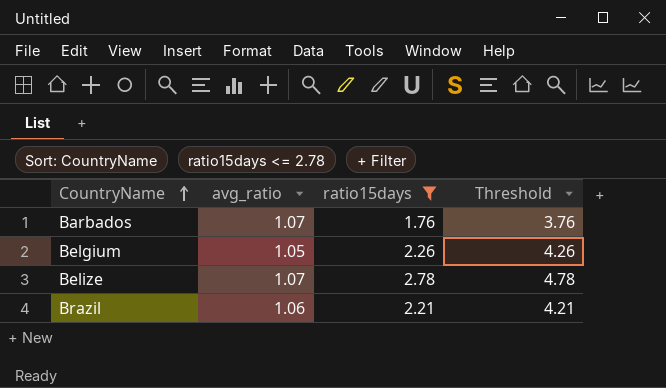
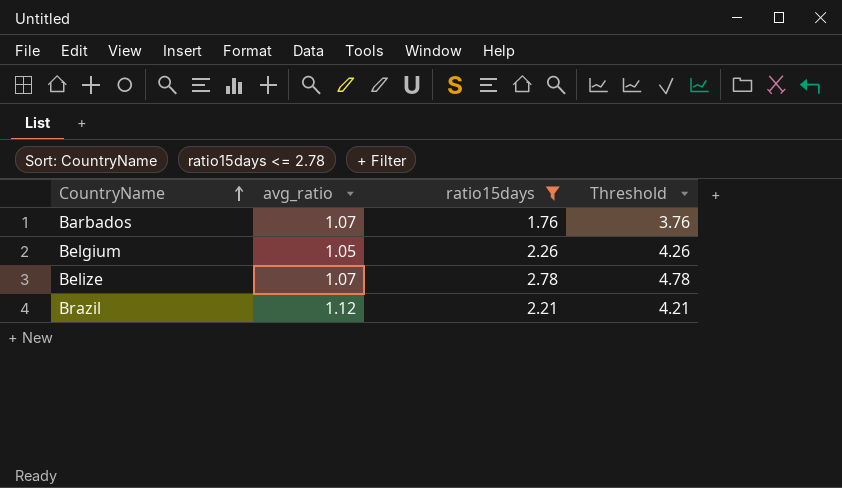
Brazil | avg_ratio: 1.06 -> 1.12

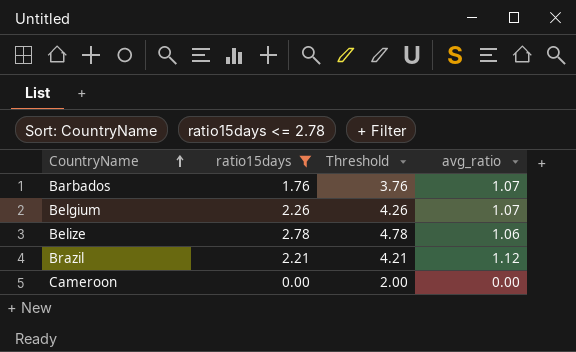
column avg_ratio | position: 2 -> 4
Belgium | avg_ratio: 1.05 -> 1.07
Belize | avg_ratio: 1.07 -> 1.06
row Cameroon: none -> 0.00 | 2.00 | 0.00

